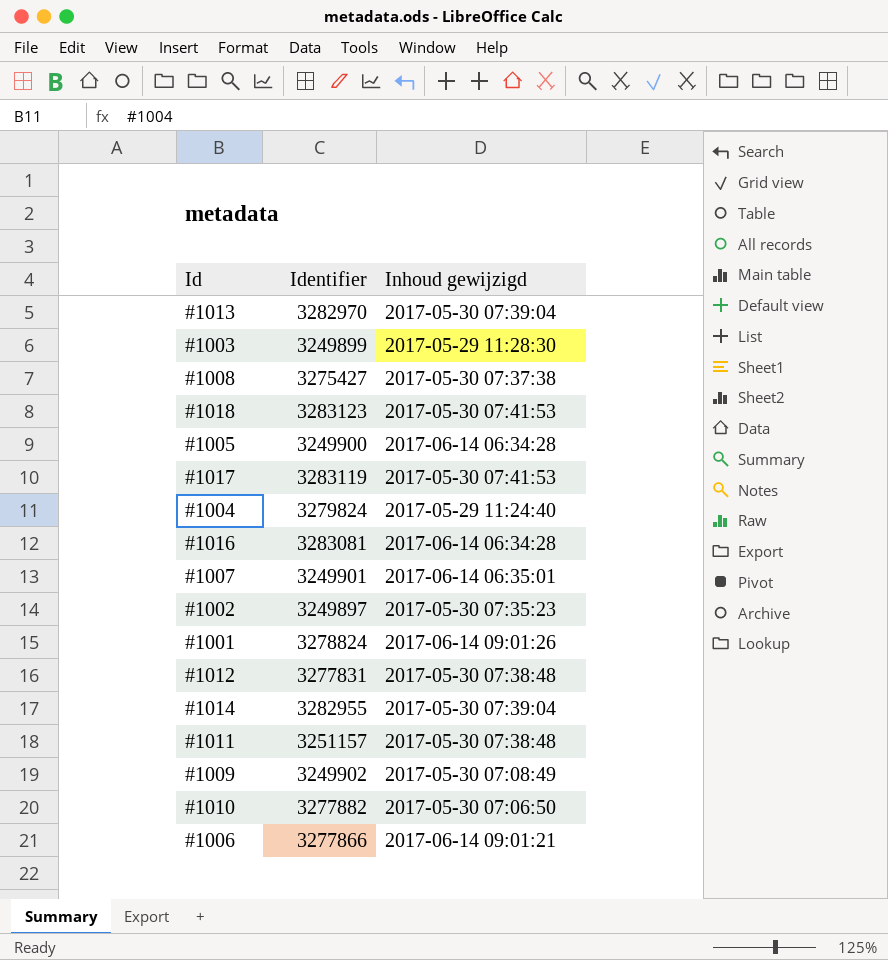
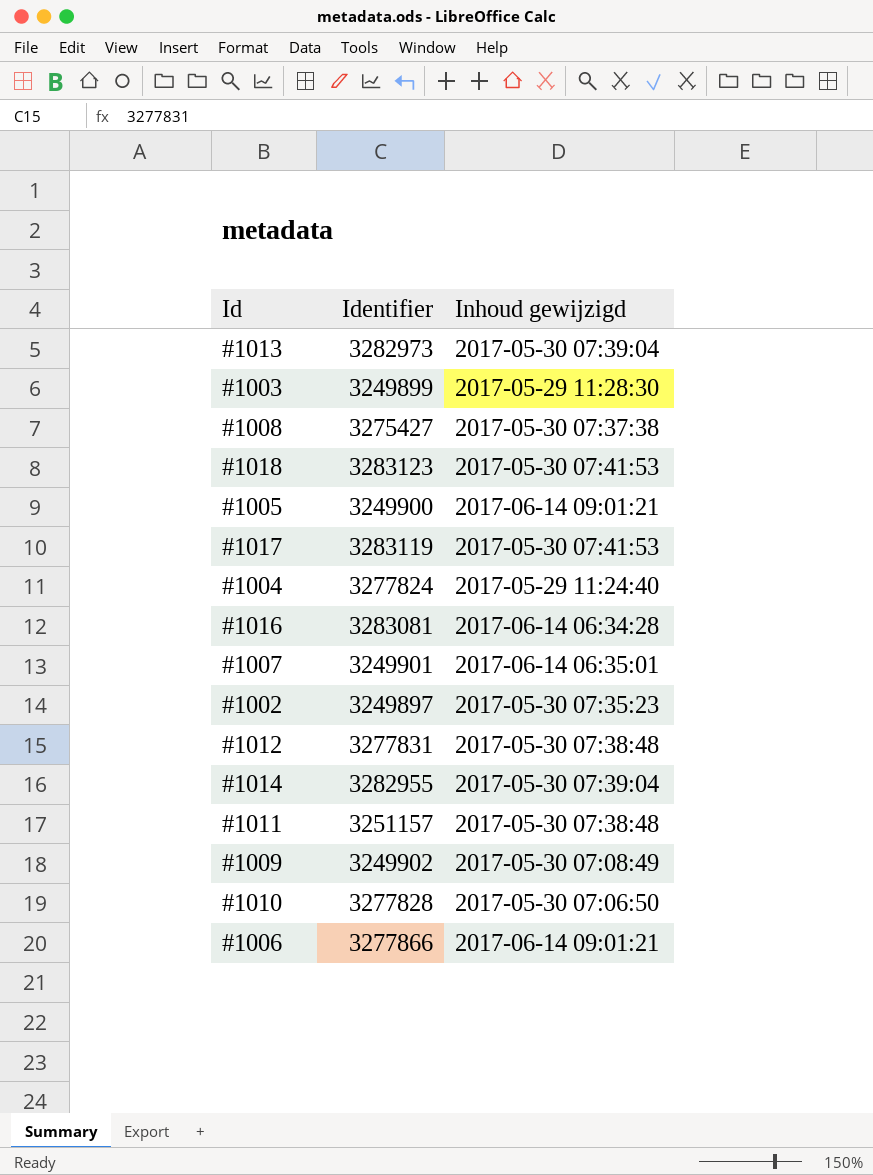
row #1001: 3278824 | 2017-06-14 09:01:26 -> none
#1013 | Identifier: 3282970 -> 3282973
#1005 | Inhoud gewijzigd: 2017-06-14 06:34:28 -> 2017-06-14 09:01:21
#1004 | Identifier: 3279824 -> 3277824
#1010 | Identifier: 3277882 -> 3277828

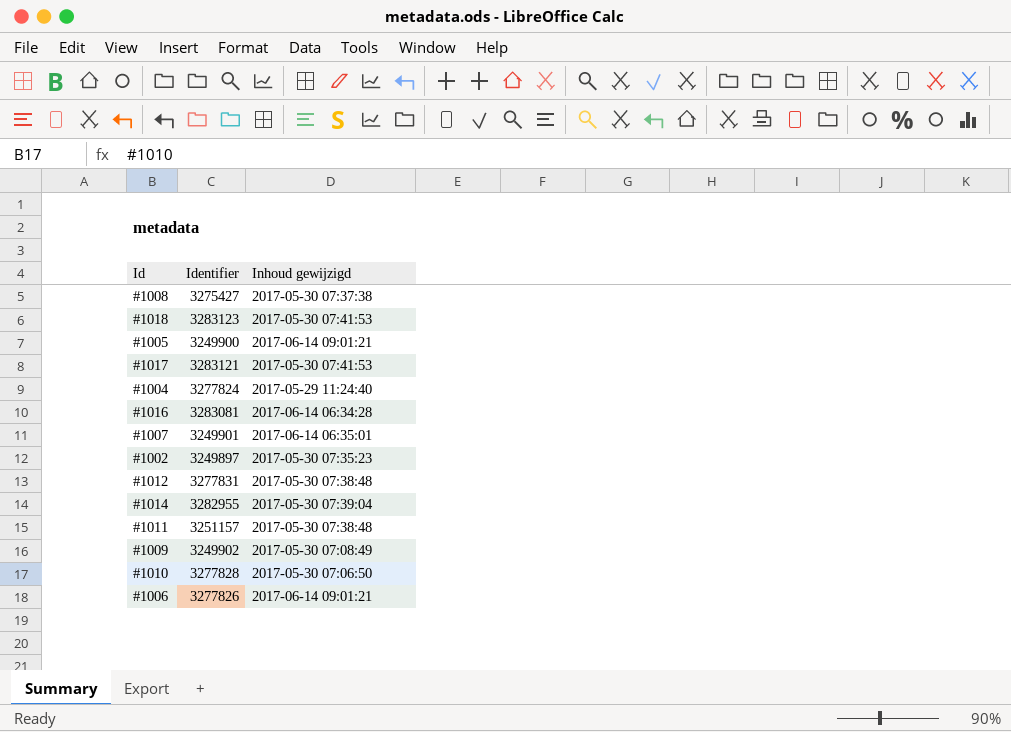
row #1013: 3282973 | 2017-05-30 07:39:04 -> none
row #1003: 3249899 | 2017-05-29 11:28:30 -> none
#1017 | Identifier: 3283119 -> 3283121
#1006 | Identifier: 3277866 -> 3277826

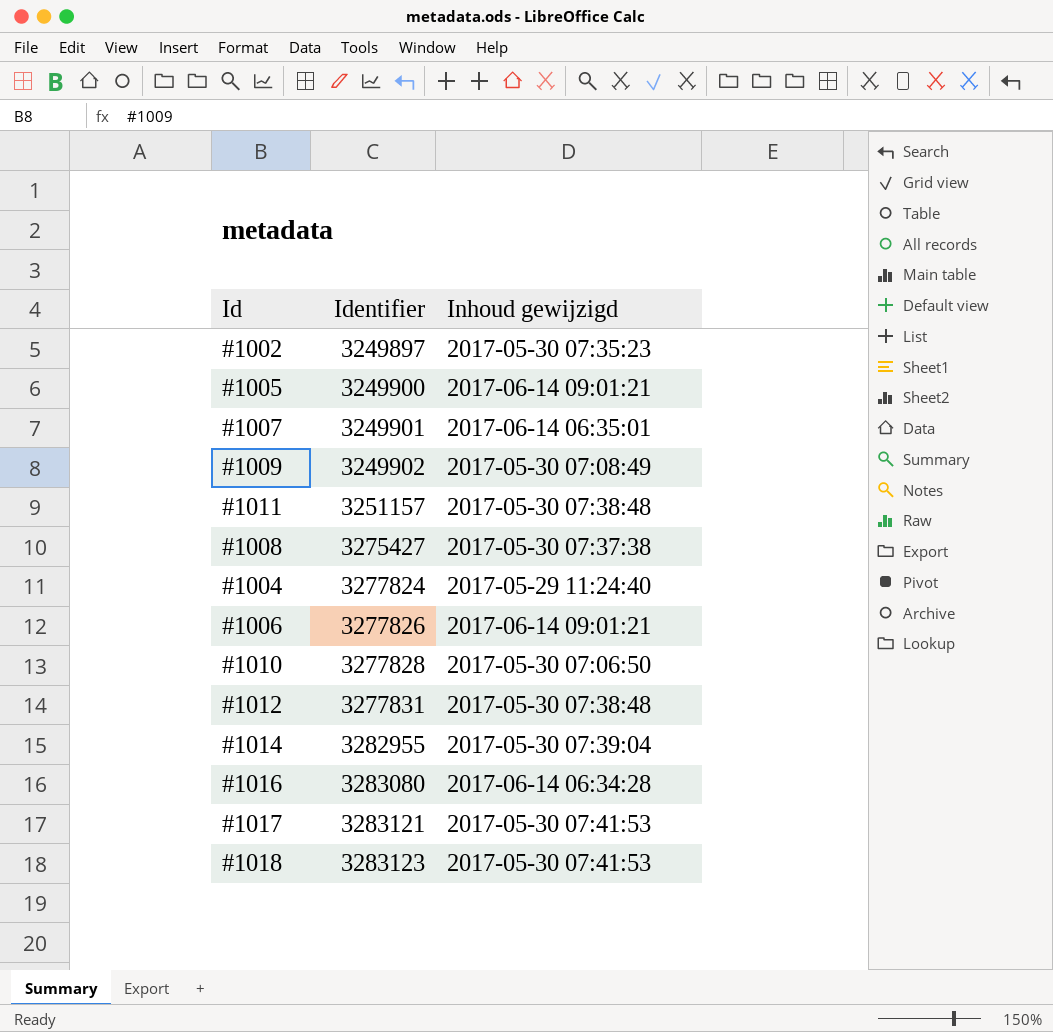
row order: none -> Identifier ascending
#1016 | Identifier: 3283081 -> 3283080

